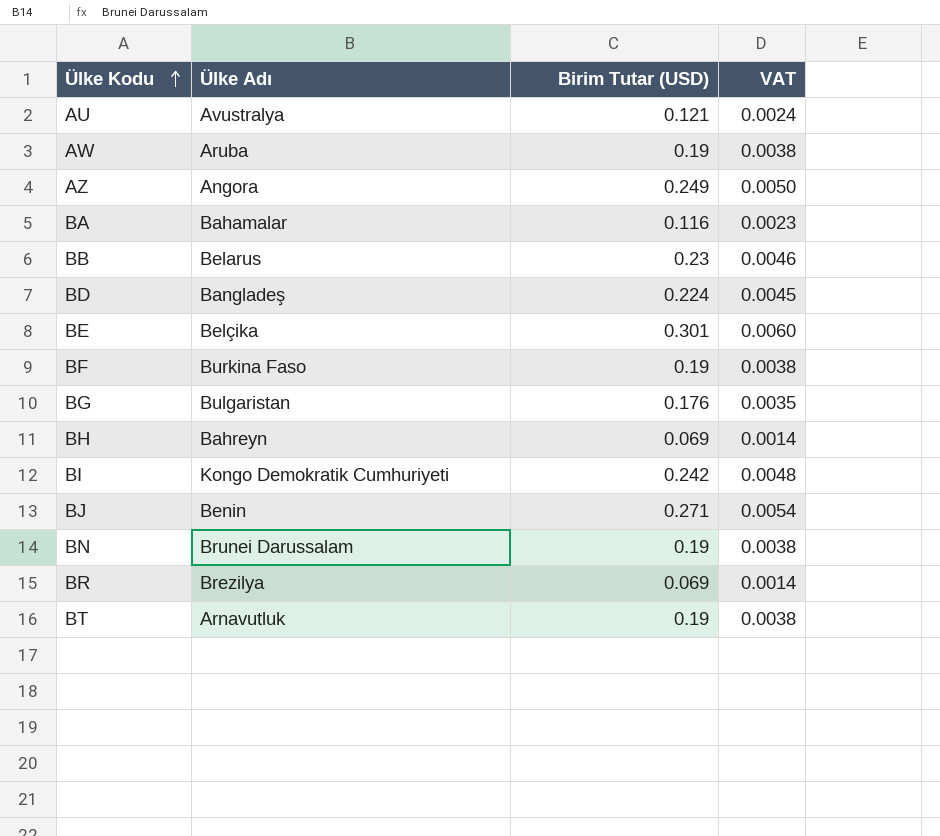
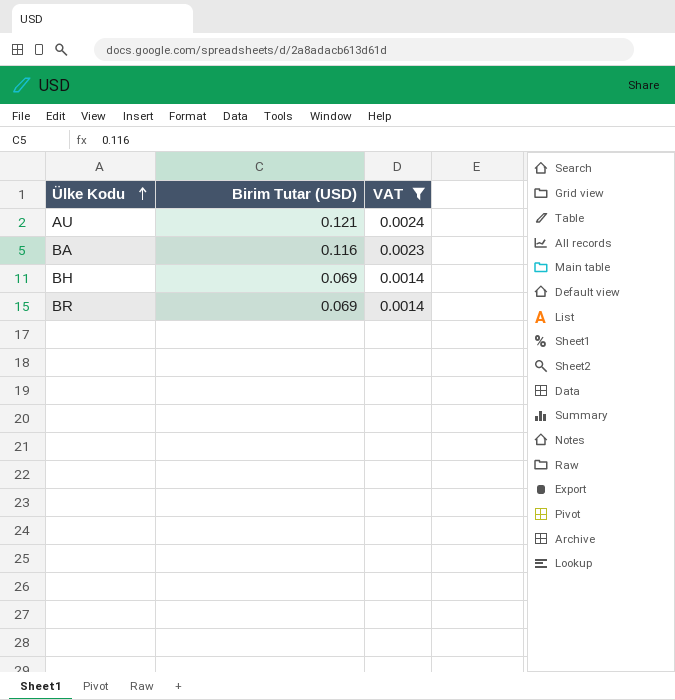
filter: none -> VAT <= 0.0024
column Ülke Adı | position: 2 -> none

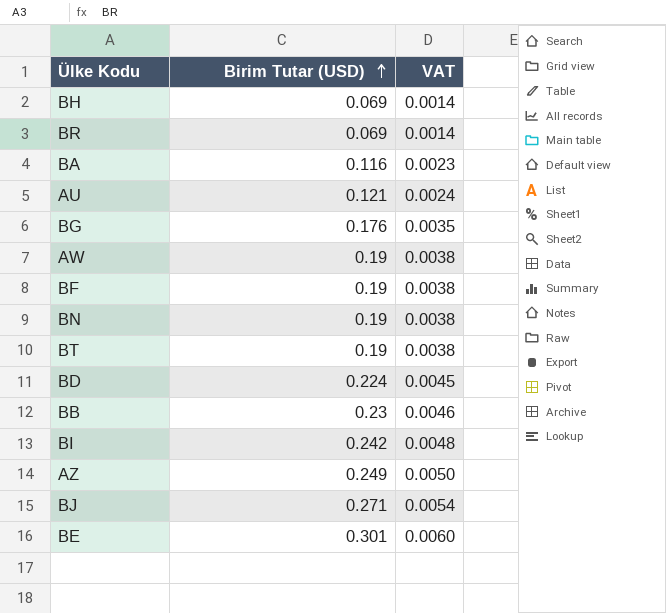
filter: VAT <= 0.0024 -> none
row order: Ülke Kodu ascending -> Birim Tutar (USD) ascending

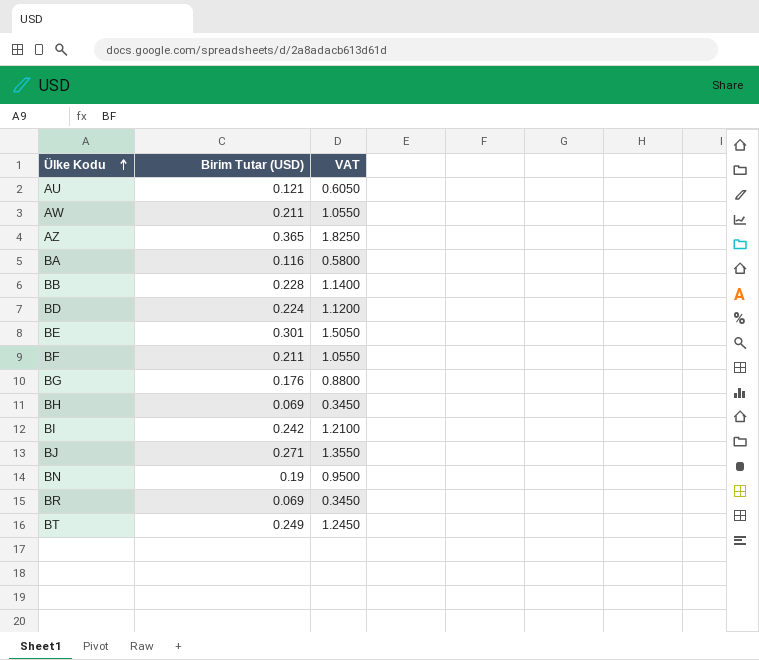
row order: Birim Tutar (USD) ascending -> Ülke Kodu ascending
column VAT | formula: [Birim Tutar (USD)] * 0.02 -> [Birim Tutar (USD)] * 5
AW | Birim Tutar (USD): 0.19 -> 0.211
AZ | Birim Tutar (USD): 0.249 -> 0.365
BB | Birim Tutar (USD): 0.23 -> 0.228
BF | Birim Tutar (USD): 0.19 -> 0.211
BT | Birim Tutar (USD): 0.19 -> 0.249

